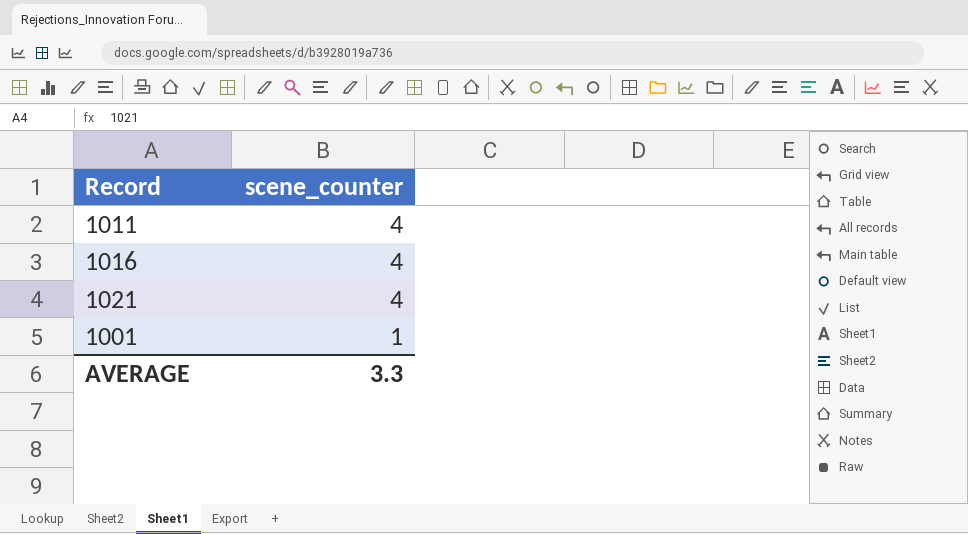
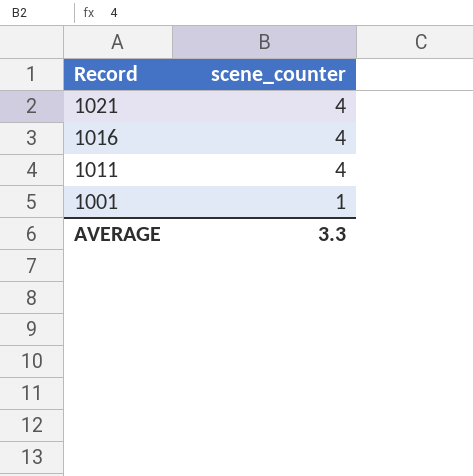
row order: scene_counter descending -> Record descending

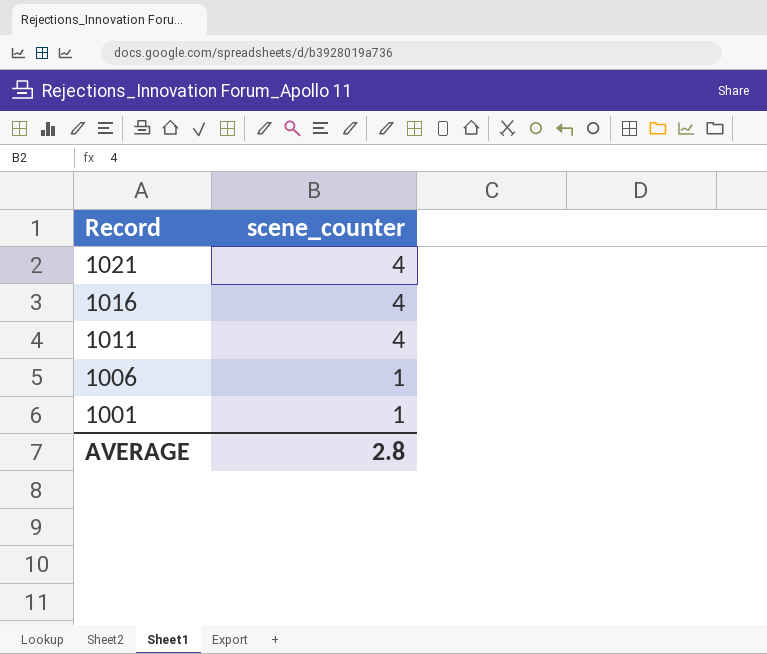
row 1006: none -> 1
AVERAGE | scene_counter: 3.3 -> 2.8

